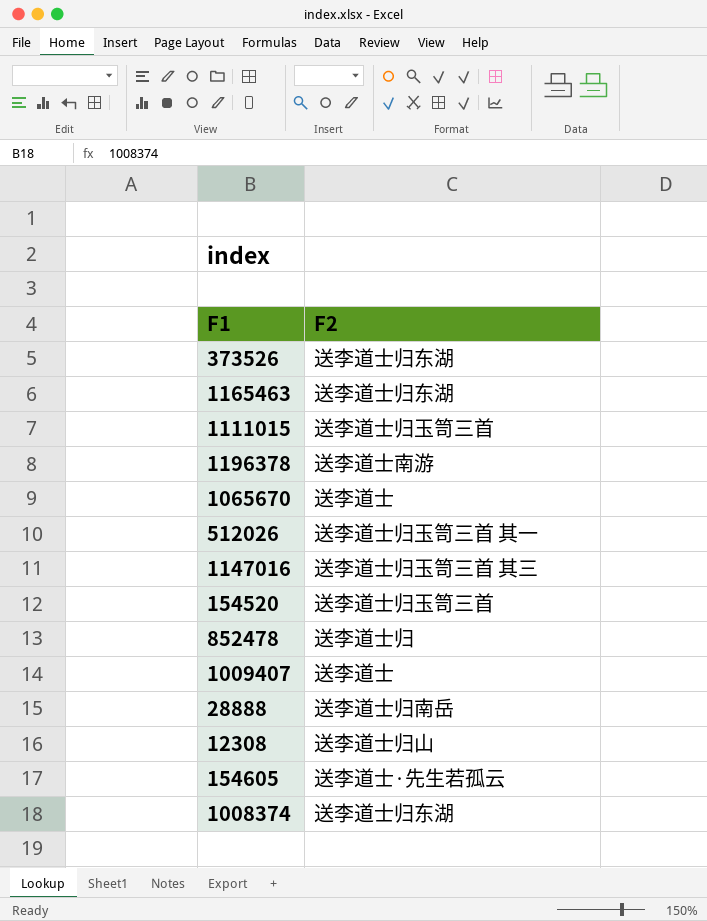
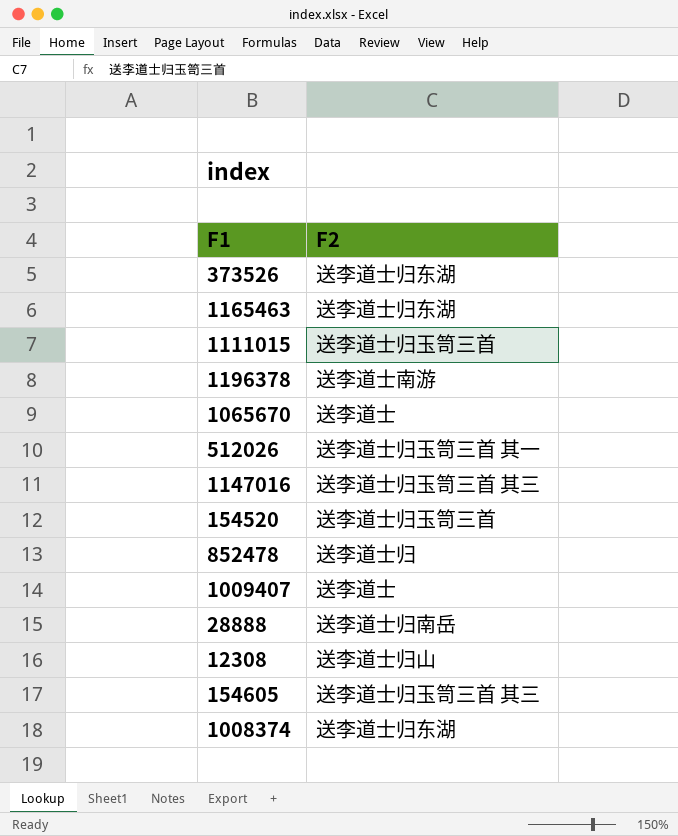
154605 | F2: 送李道士·先生若孤云 -> 送李道士归玉笥三首 其三

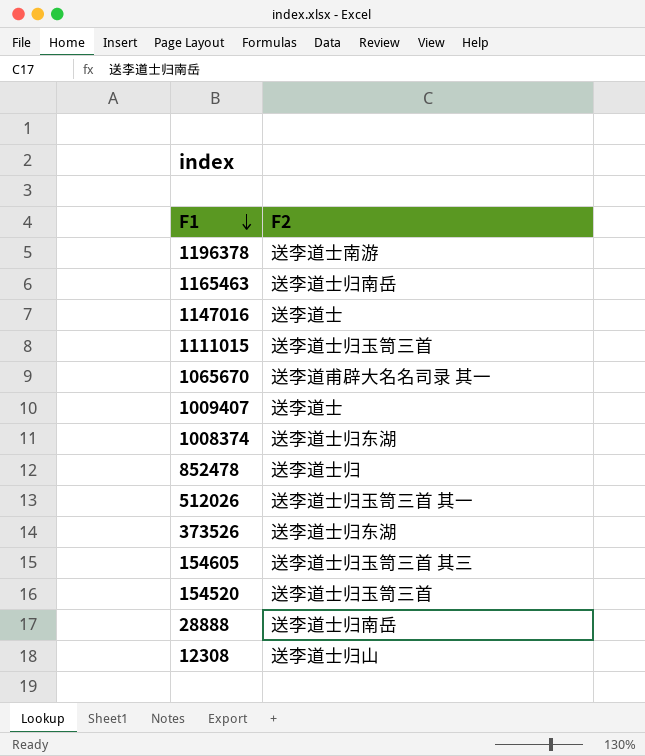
row order: none -> F1 descending
1165463 | F2: 送李道士归东湖 -> 送李道士归南岳
1147016 | F2: 送李道士归玉笥三首 其三 -> 送李道士
1065670 | F2: 送李道士 -> 送李道甫辟大名名司录 其一

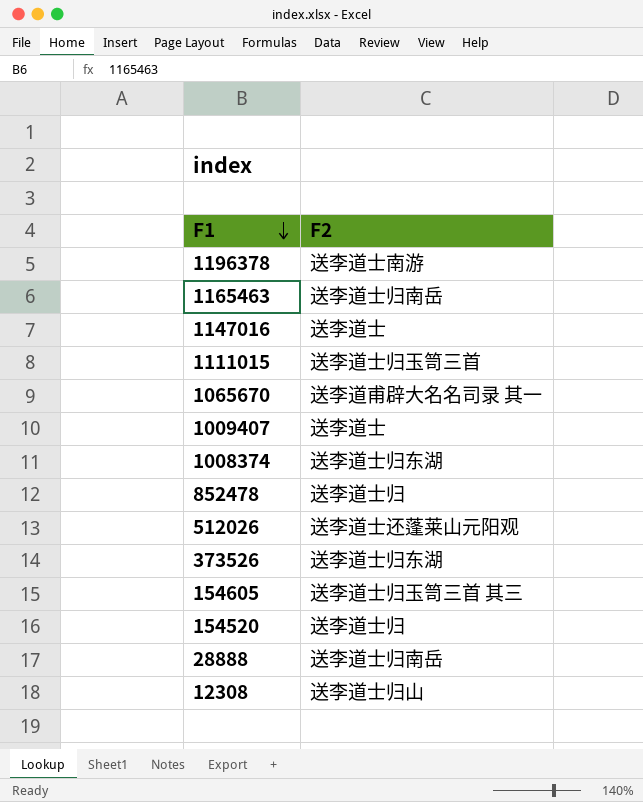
512026 | F2: 送李道士归玉笥三首 其一 -> 送李道士还蓬莱山元阳观
154520 | F2: 送李道士归玉笥三首 -> 送李道士归

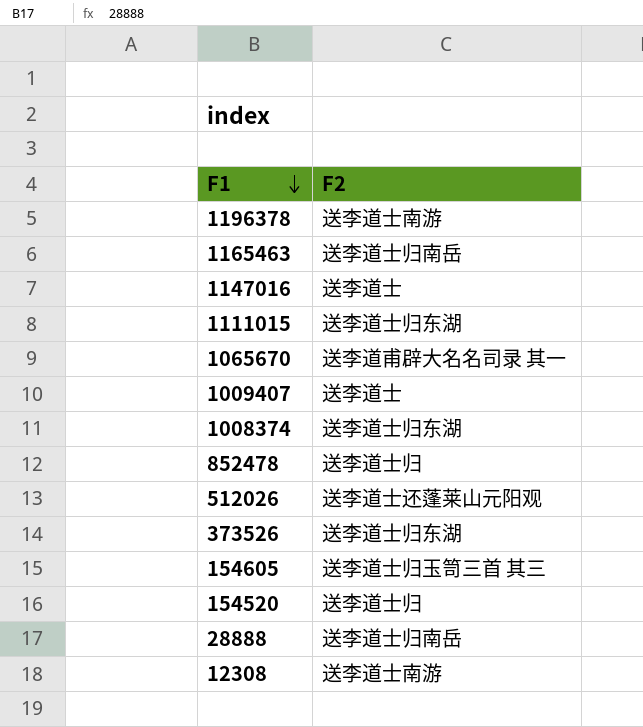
1111015 | F2: 送李道士归玉笥三首 -> 送李道士归东湖
12308 | F2: 送李道士归山 -> 送李道士南游

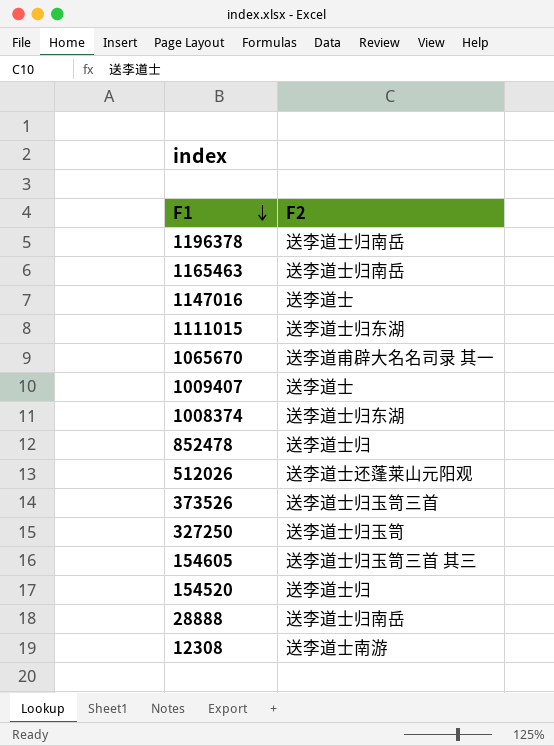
1196378 | F2: 送李道士南游 -> 送李道士归南岳
373526 | F2: 送李道士归东湖 -> 送李道士归玉笥三首
row 327250: none -> 送李道士归玉笥

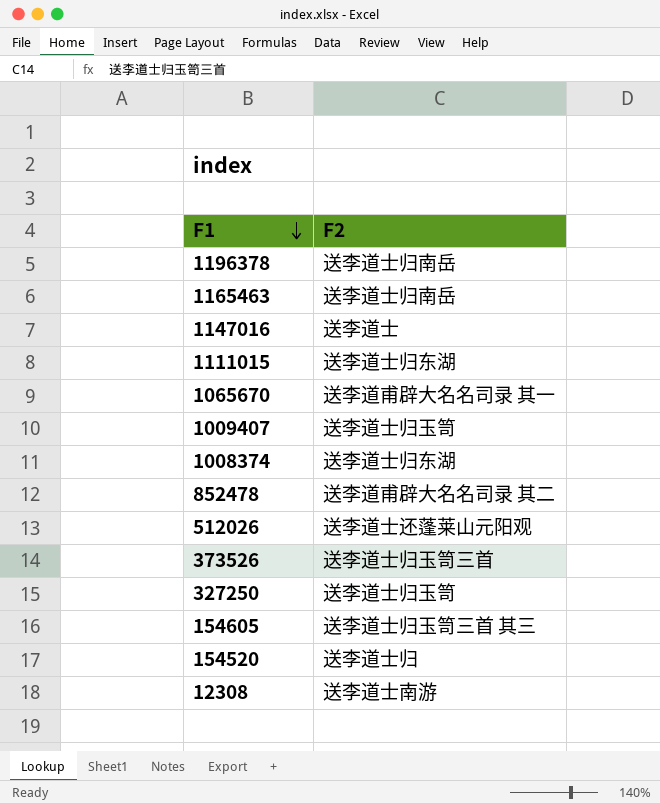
row 28888: 送李道士归南岳 -> none
1009407 | F2: 送李道士 -> 送李道士归玉笥
852478 | F2: 送李道士归 -> 送李道甫辟大名名司录 其二

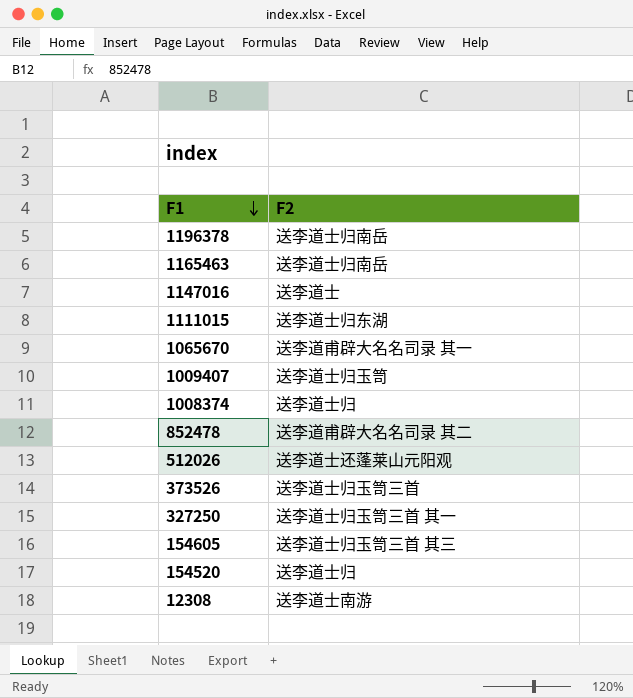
1008374 | F2: 送李道士归东湖 -> 送李道士归
327250 | F2: 送李道士归玉笥 -> 送李道士归玉笥三首 其一

